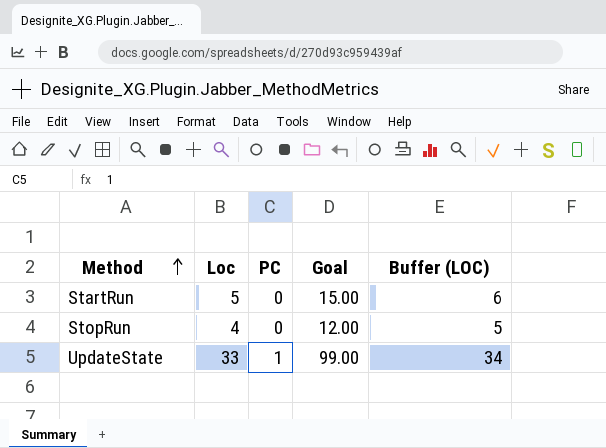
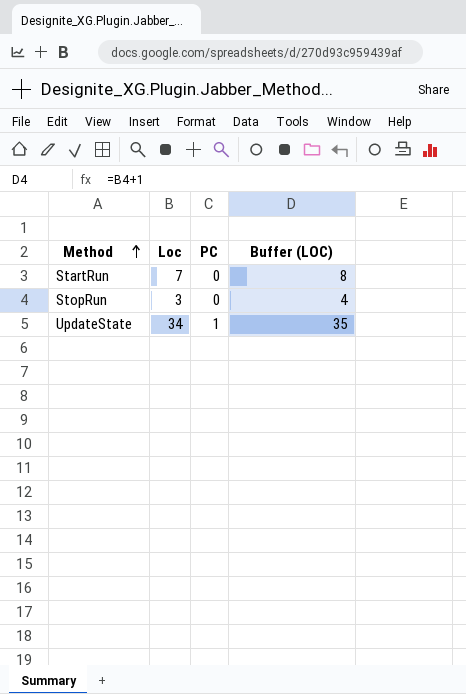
column Goal | formula: [Loc] * 3 -> none
StartRun | Loc: 5 -> 7
StartRun | Buffer (LOC): 6 -> 8
StopRun | Loc: 4 -> 3
StopRun | Buffer (LOC): 5 -> 4
UpdateState | Loc: 33 -> 34
UpdateState | Buffer (LOC): 34 -> 35

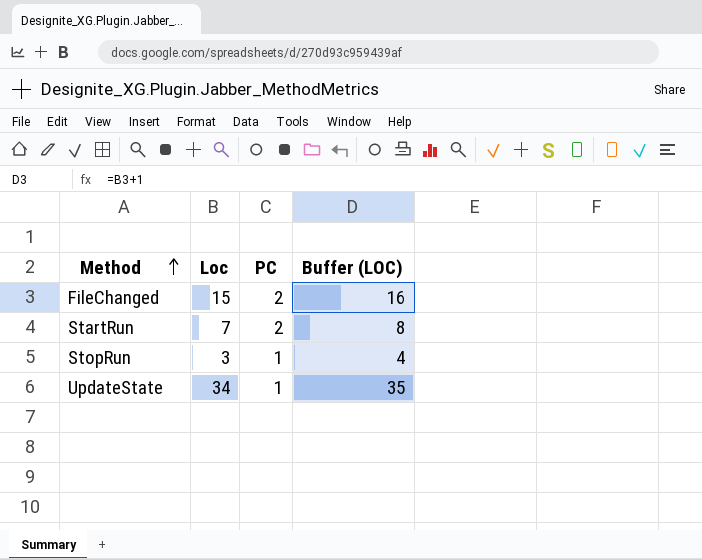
row FileChanged: none -> 15 | 2 | 16
StartRun | PC: 0 -> 2
StopRun | PC: 0 -> 1

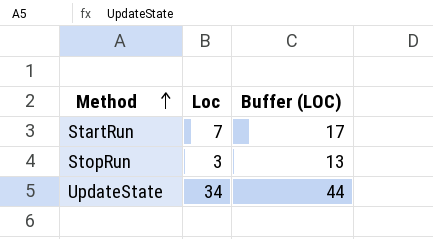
column PC | position: 3 -> none
column Buffer (LOC) | formula: [Loc] + 1 -> [Loc] + 10
row FileChanged: 15 | 2 | 16 -> none

